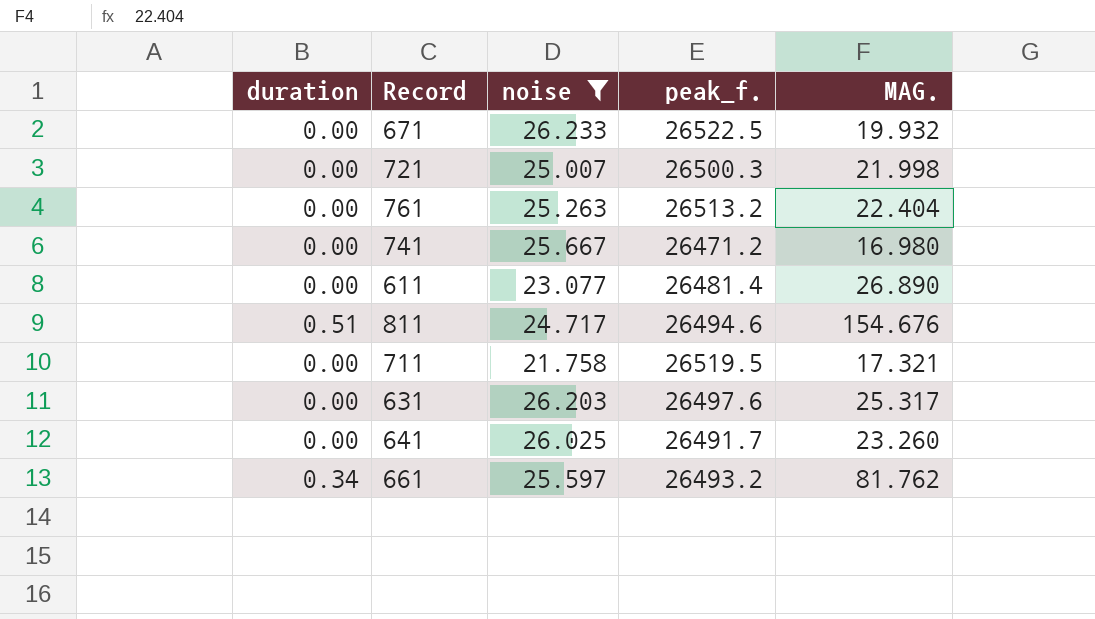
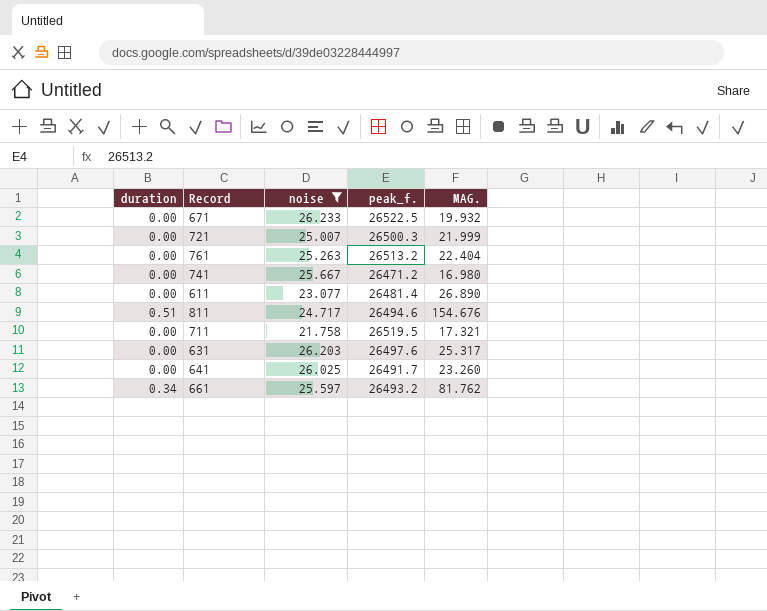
721 | MAG.: 21.998 -> 21.999

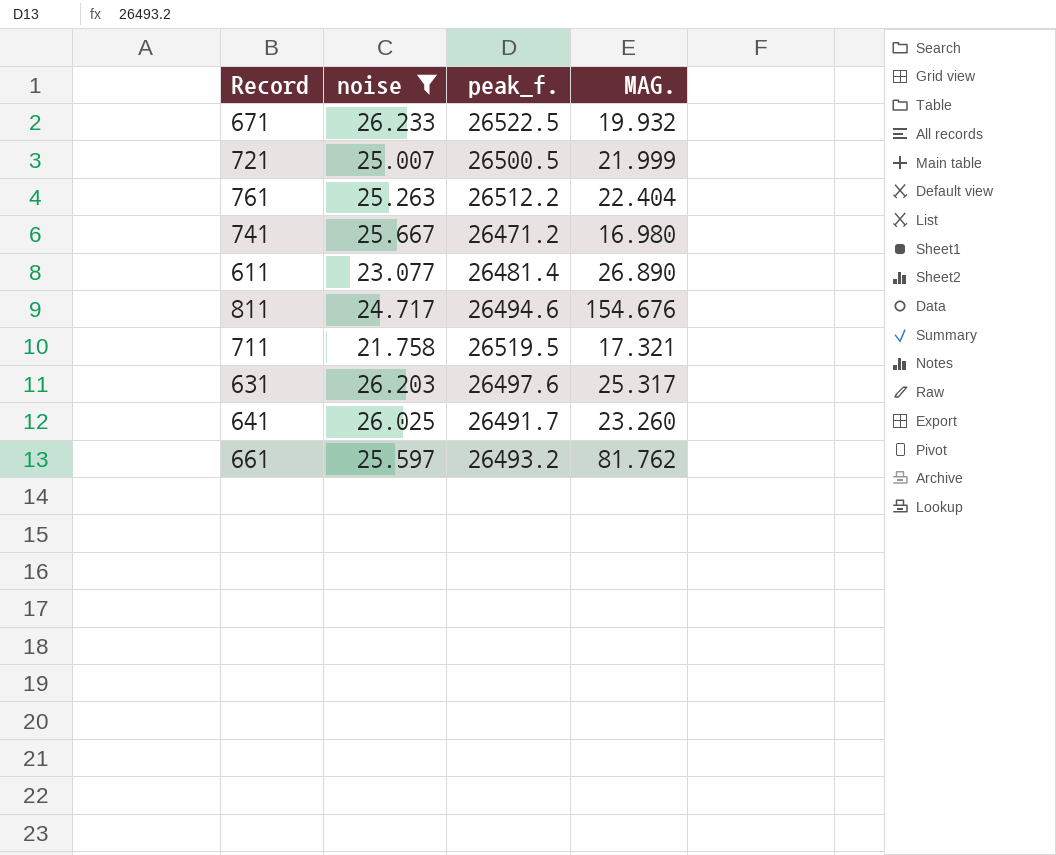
column duration | position: 1 -> none
721 | peak_f.: 26500.3 -> 26500.5
761 | peak_f.: 26513.2 -> 26512.2

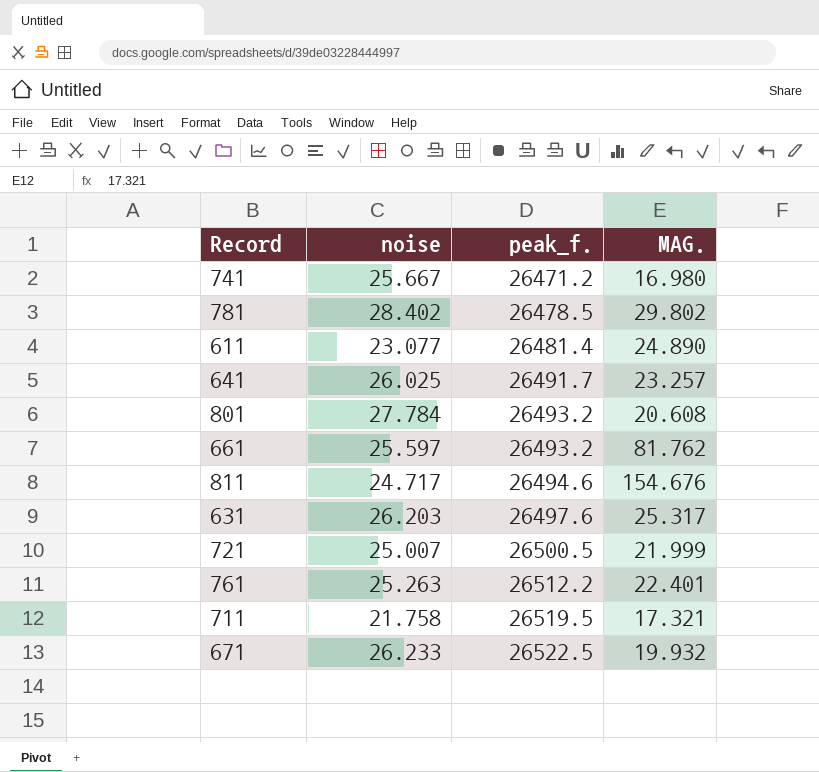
filter: noise <= 26.233 -> none
row order: none -> peak_f. ascending
611 | MAG.: 26.890 -> 24.890
641 | MAG.: 23.260 -> 23.257
761 | MAG.: 22.404 -> 22.401

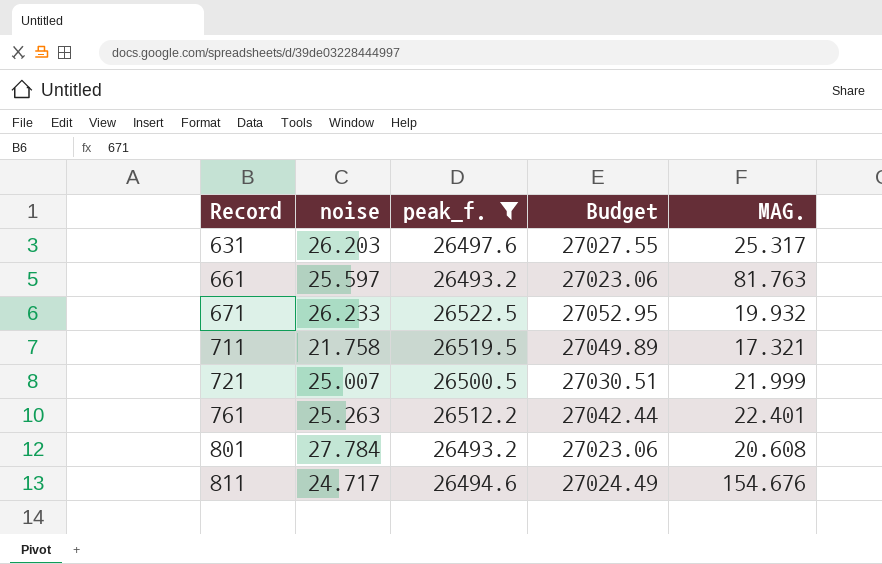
filter: none -> peak_f. >= 26493.2
row order: peak_f. ascending -> Record ascending
column Budget | formula: none -> [peak_f.] * 1.02
661 | MAG.: 81.762 -> 81.763

